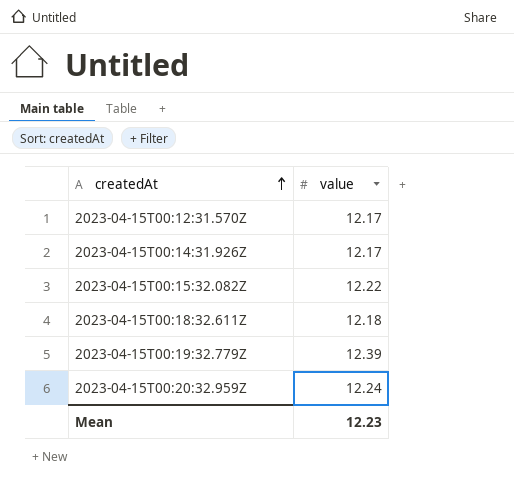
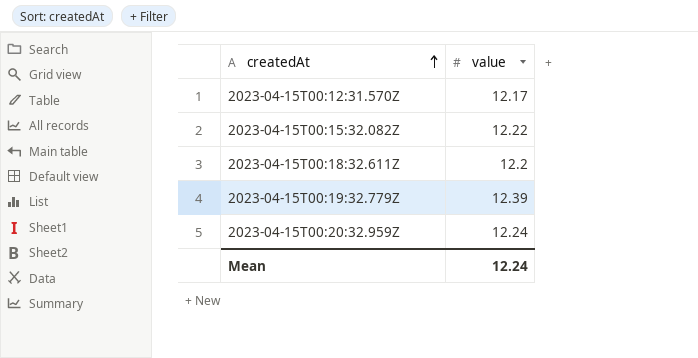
row 2023-04-15T00:14:31.926Z: 12.17 -> none
2023-04-15T00:18:32.611Z | value: 12.18 -> 12.2
Mean | value: 12.23 -> 12.24

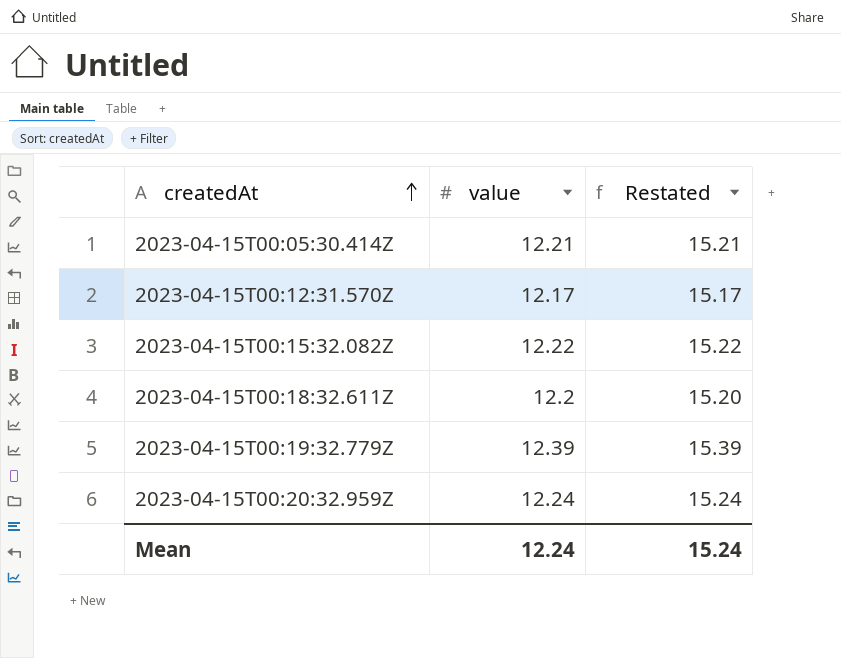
column Restated | formula: none -> [value] + 3
row 2023-04-15T00:05:30.414Z: none -> 12.21 | 15.21

